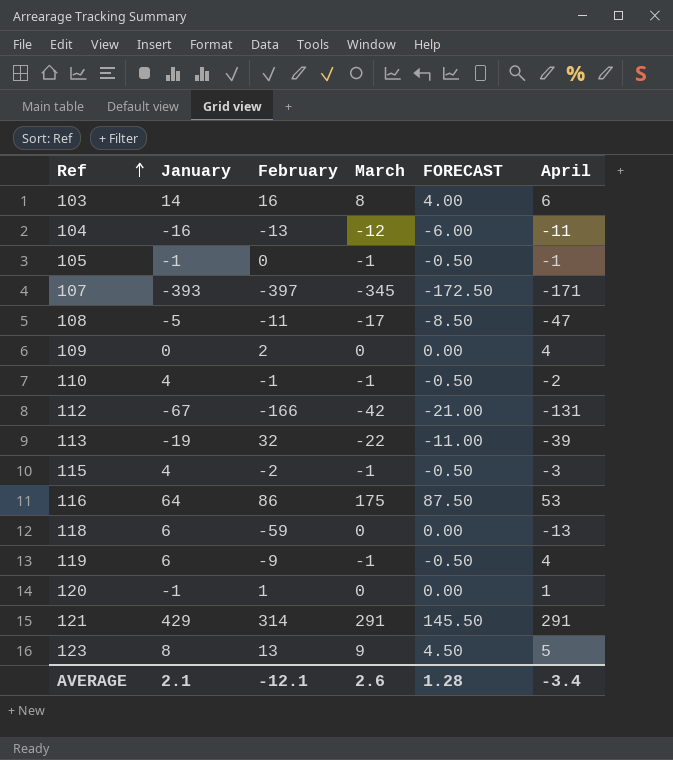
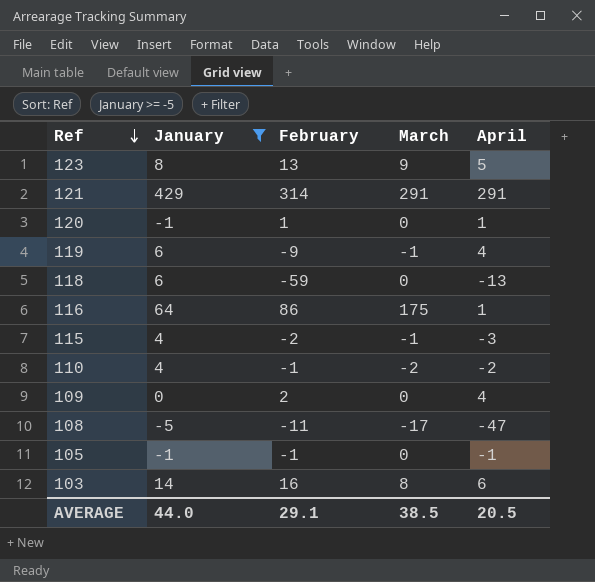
filter: none -> January >= -5
row order: Ref ascending -> Ref descending
column FORECAST | formula: [March] * 0.5 -> none
116 | April: 53 -> 1
110 | March: -1 -> -2
105 | February: 0 -> -1
105 | March: -1 -> 0
AVERAGE | January: 2.1 -> 44.0
AVERAGE | February: -12.1 -> 29.1
AVERAGE | March: 2.6 -> 38.5
AVERAGE | April: -3.4 -> 20.5

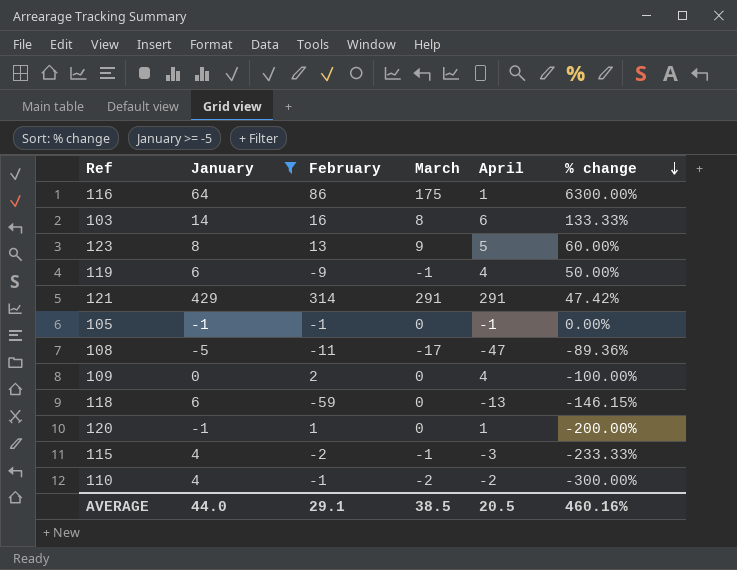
row order: Ref descending -> % change descending
column % change | formula: none -> ([January] - [April]) / [April]

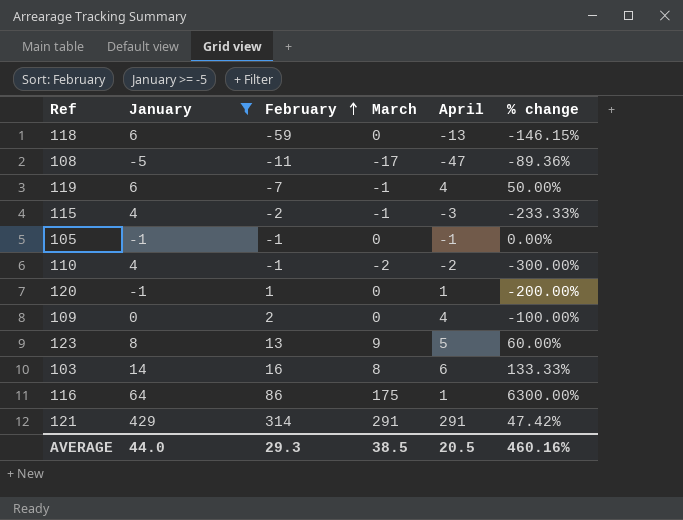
row order: % change descending -> February ascending
119 | February: -9 -> -7
AVERAGE | February: 29.1 -> 29.3

